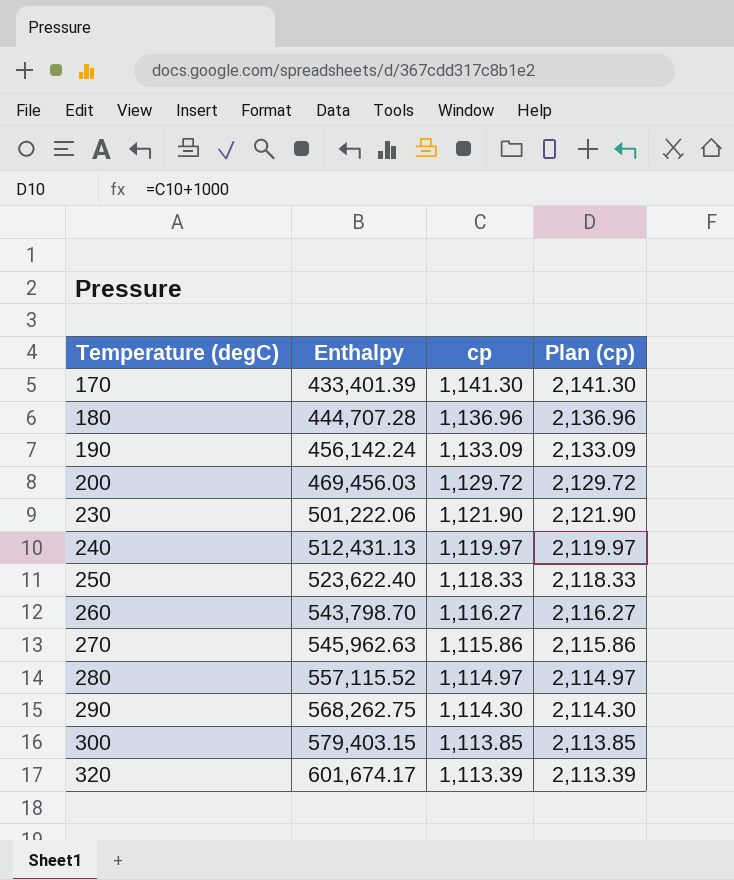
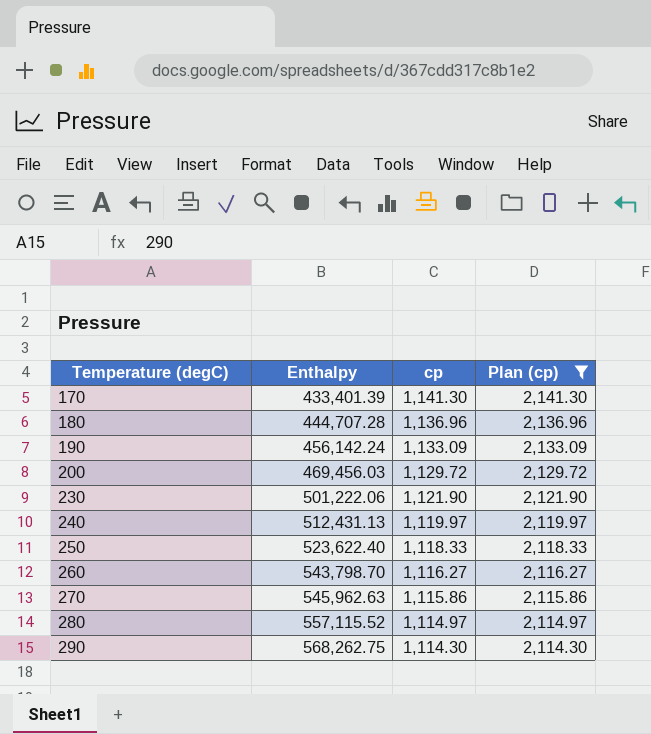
filter: none -> Plan (cp) >= 2,114.30

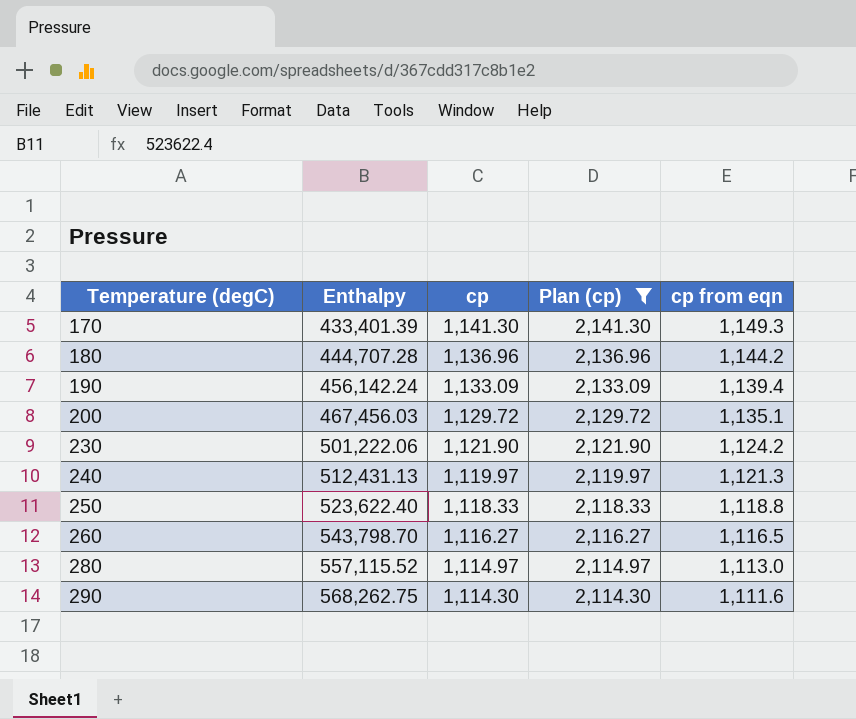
column cp from eqn | position: none -> 5
row 270: 545,962.63 | 1,115.86 | 2,115.86 -> none
200 | Enthalpy: 469,456.03 -> 467,456.03

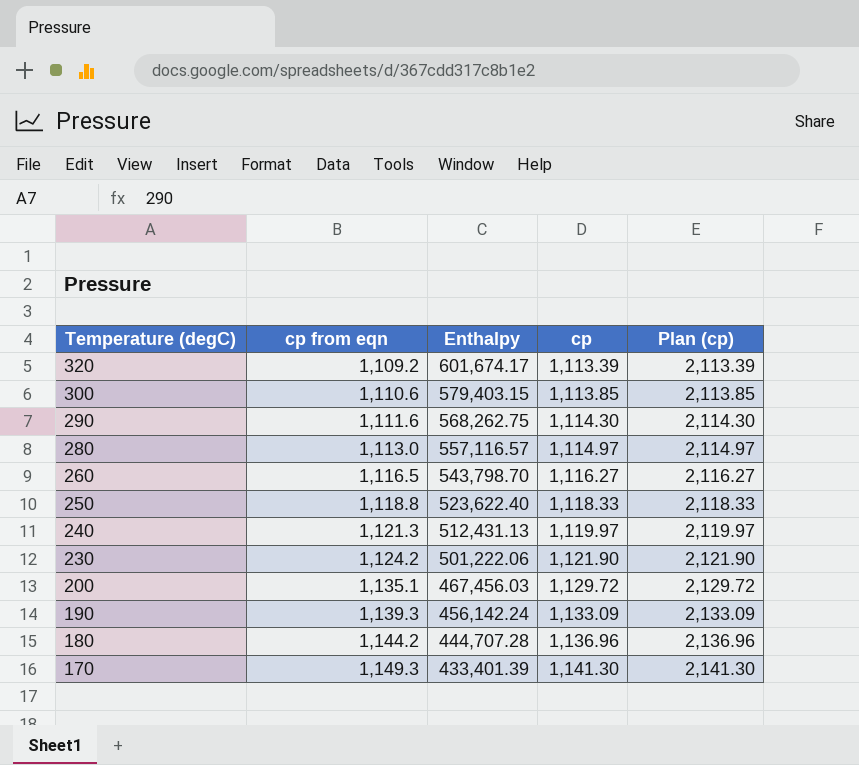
filter: Plan (cp) >= 2,114.30 -> none
row order: Temperature (degC) ascending -> Temperature (degC) descending
column cp from eqn | position: 5 -> 2
280 | Enthalpy: 557,115.52 -> 557,116.57
190 | cp from eqn: 1,139.4 -> 1,139.3

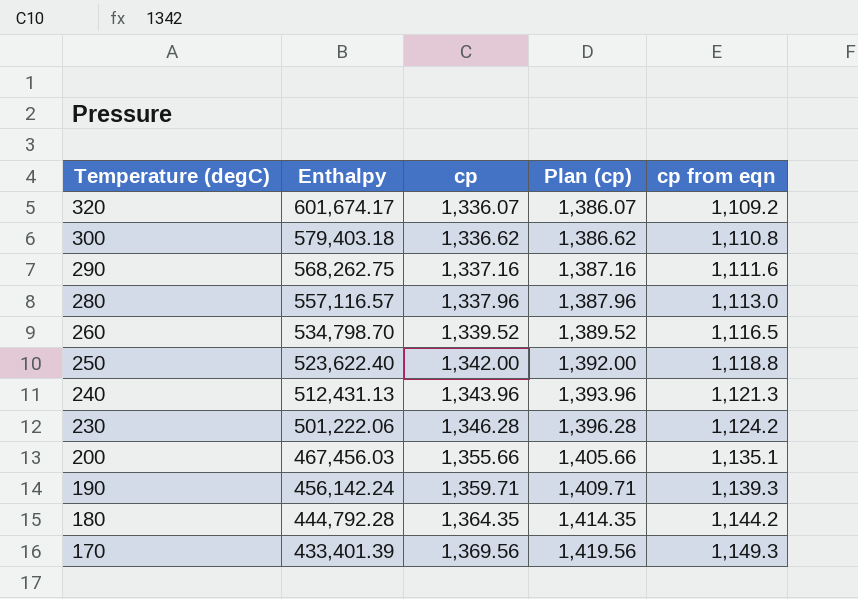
column Plan (cp) | formula: [cp] + 1000 -> [cp] + 50
column cp from eqn | position: 2 -> 5
320 | cp: 1,113.39 -> 1,336.07
300 | Enthalpy: 579,403.15 -> 579,403.18
300 | cp: 1,113.85 -> 1,336.62
300 | cp from eqn: 1,110.6 -> 1,110.8
290 | cp: 1,114.30 -> 1,337.16
280 | cp: 1,114.97 -> 1,337.96
260 | Enthalpy: 543,798.70 -> 534,798.70
260 | cp: 1,116.27 -> 1,339.52
250 | cp: 1,118.33 -> 1,342.00
240 | cp: 1,119.97 -> 1,343.96
230 | cp: 1,121.90 -> 1,346.28
200 | cp: 1,129.72 -> 1,355.66
190 | cp: 1,133.09 -> 1,359.71
180 | Enthalpy: 444,707.28 -> 444,792.28
180 | cp: 1,136.96 -> 1,364.35
170 | cp: 1,141.30 -> 1,369.56

